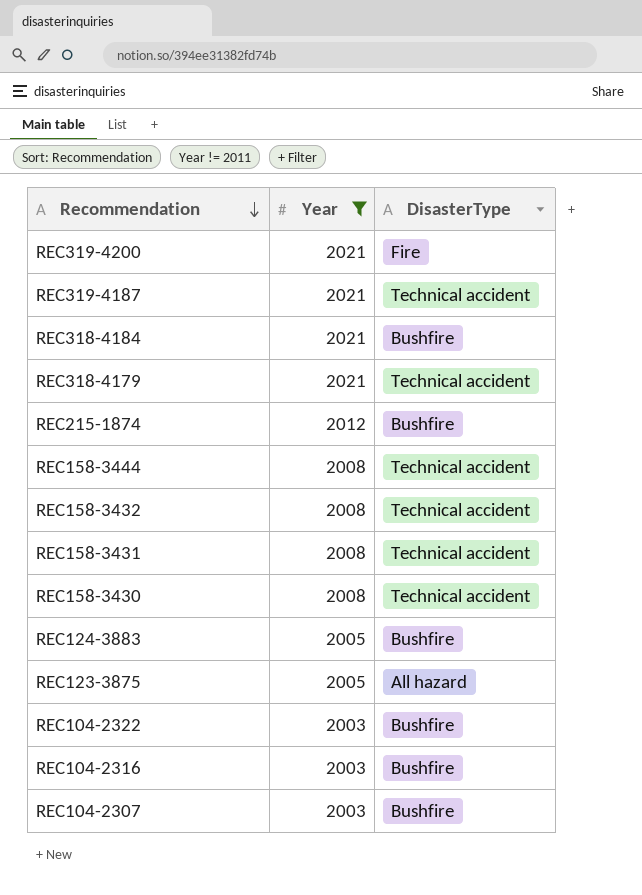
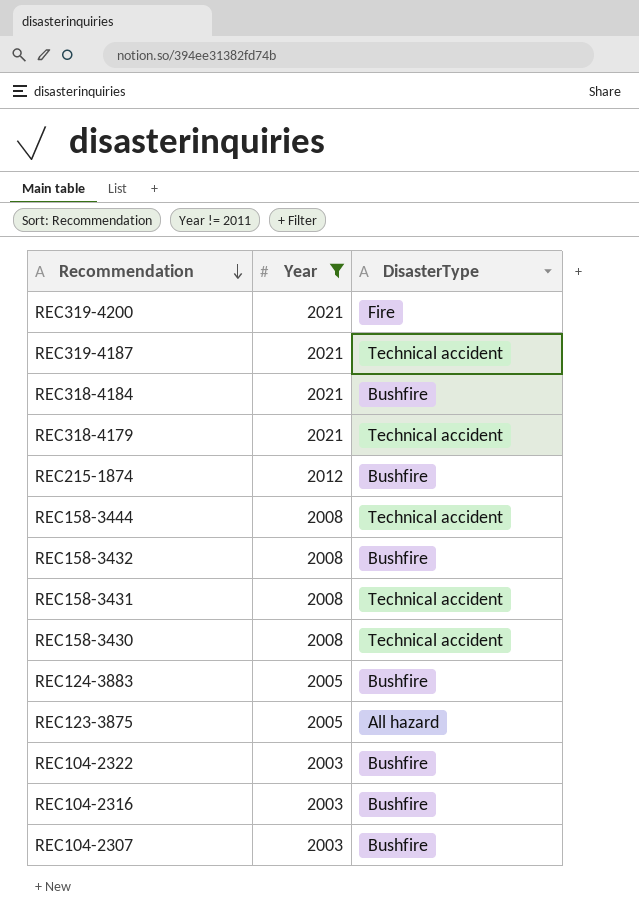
REC158-3432 | DisasterType: Technical accident -> Bushfire

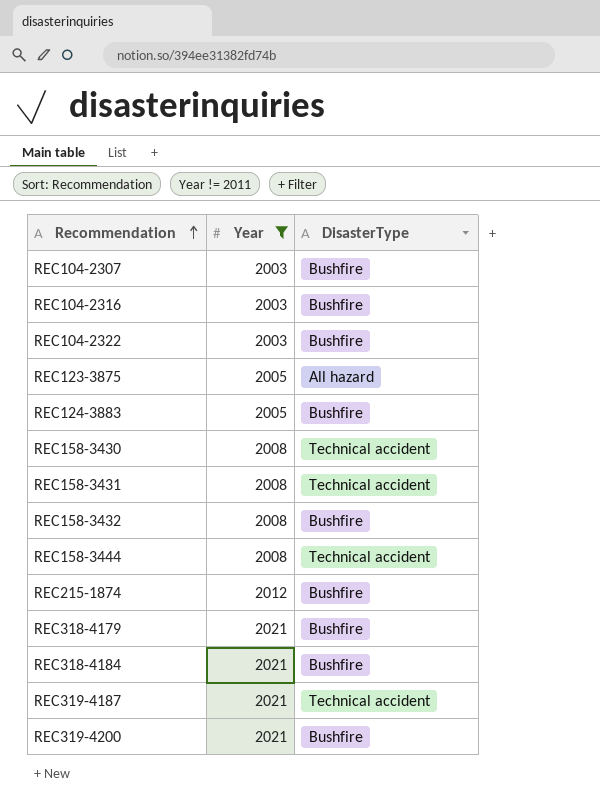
row order: Recommendation descending -> Recommendation ascending
REC318-4179 | DisasterType: Technical accident -> Bushfire
REC319-4200 | DisasterType: Fire -> Bushfire

